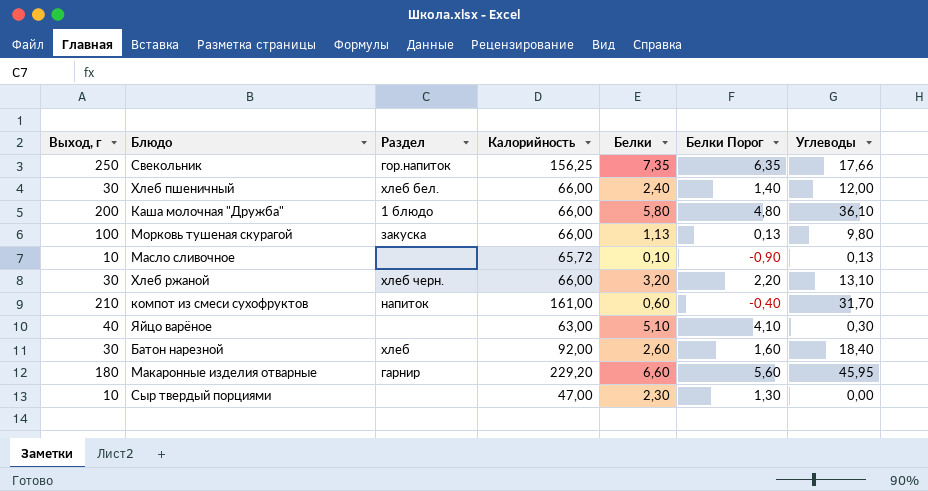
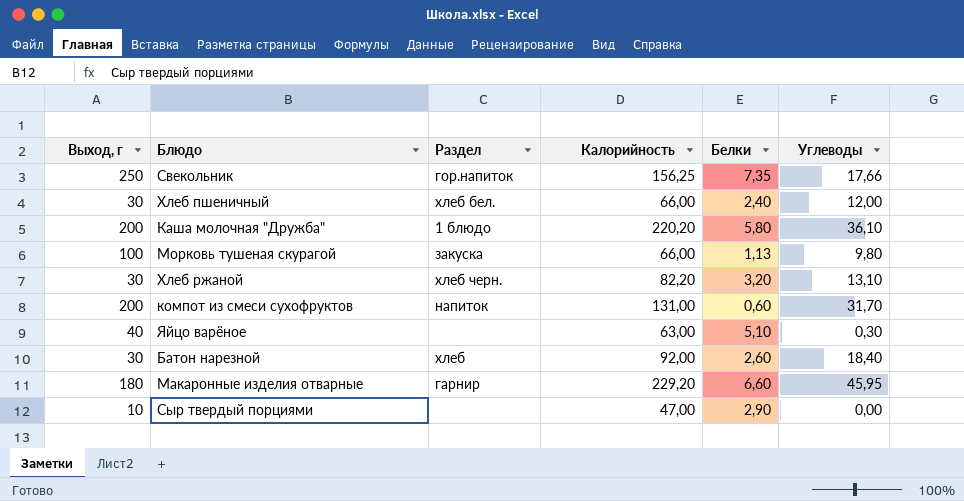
column Белки Порог | formula: [Белки] - 1 -> none
row Масло сливочное: 10 | none | 65,72 | 0,10 | -0,90 | 0,13 -> none
Каша молочная "Дружба" | Калорийность: 66,00 -> 220,20
Хлеб ржаной | Калорийность: 66,00 -> 82,20
компот из смеси сухофруктов | Выход, г: 210 -> 200
компот из смеси сухофруктов | Калорийность: 161,00 -> 131,00
Сыр твердый порциями | Белки: 2,30 -> 2,90

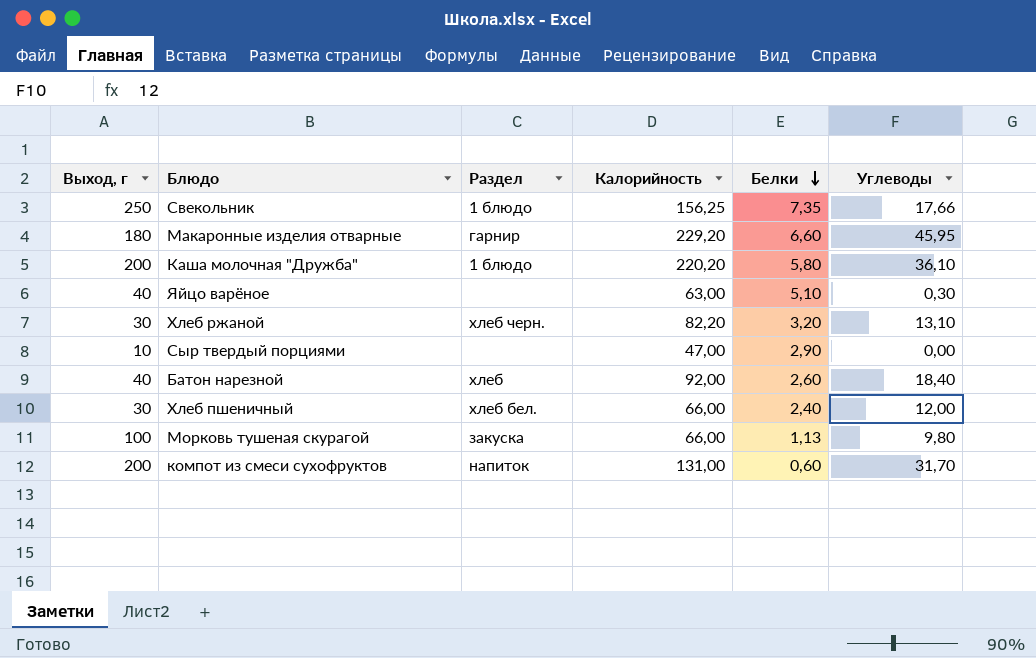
row order: none -> Белки descending
Свекольник | Раздел: гор.напиток -> 1 блюдо
Батон нарезной | Выход, г: 30 -> 40

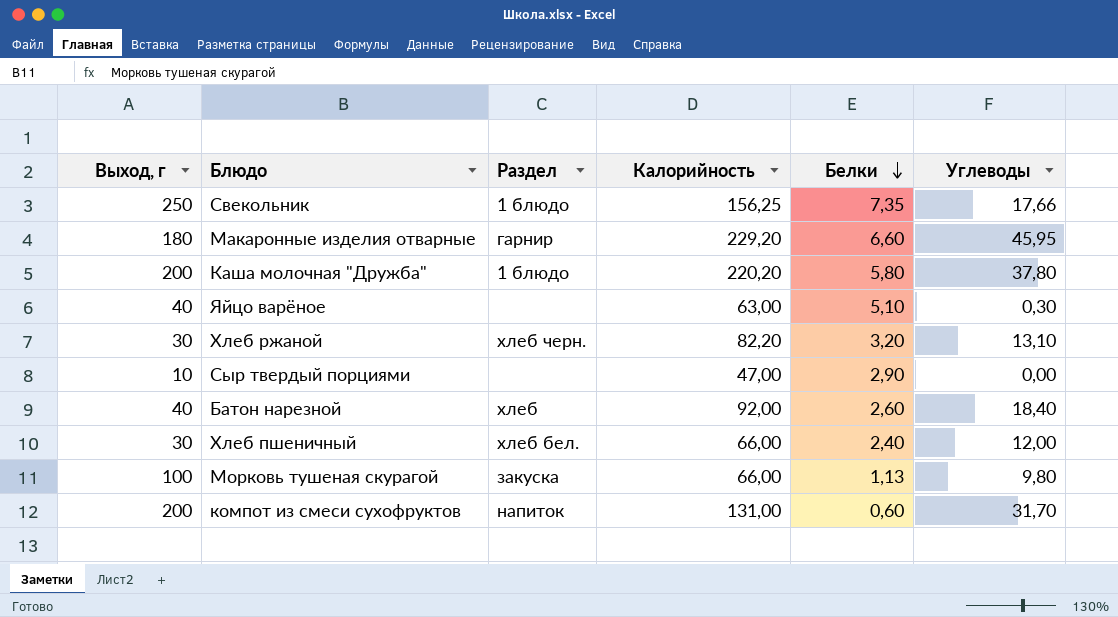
Каша молочная "Дружба" | Углеводы: 36,10 -> 37,80

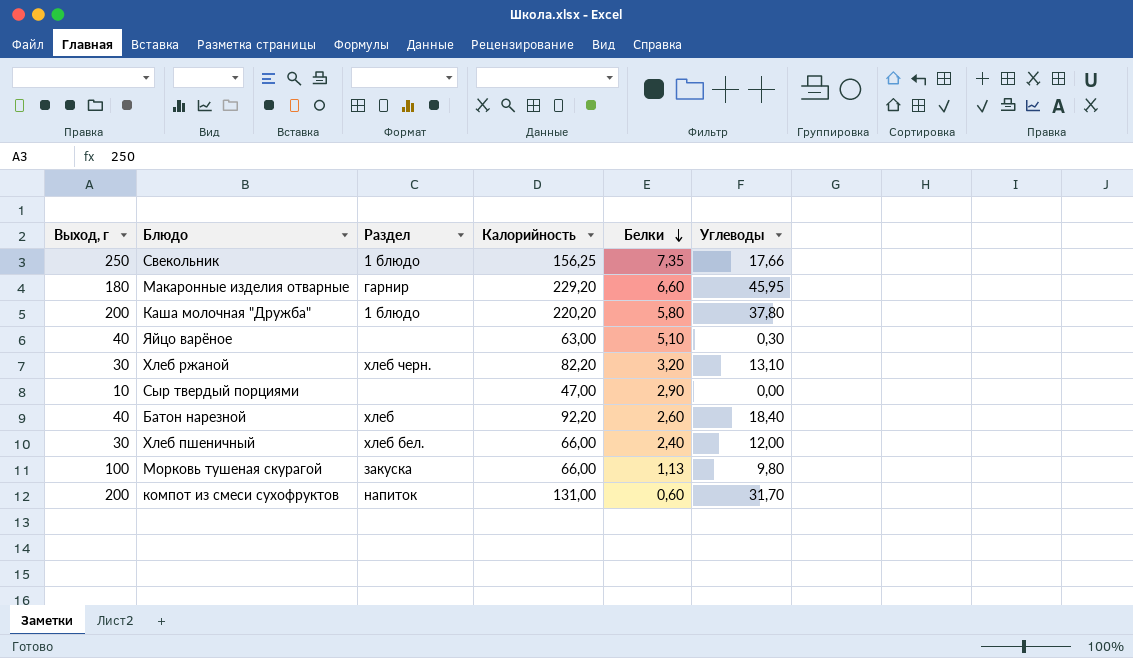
Батон нарезной | Калорийность: 92,00 -> 92,20

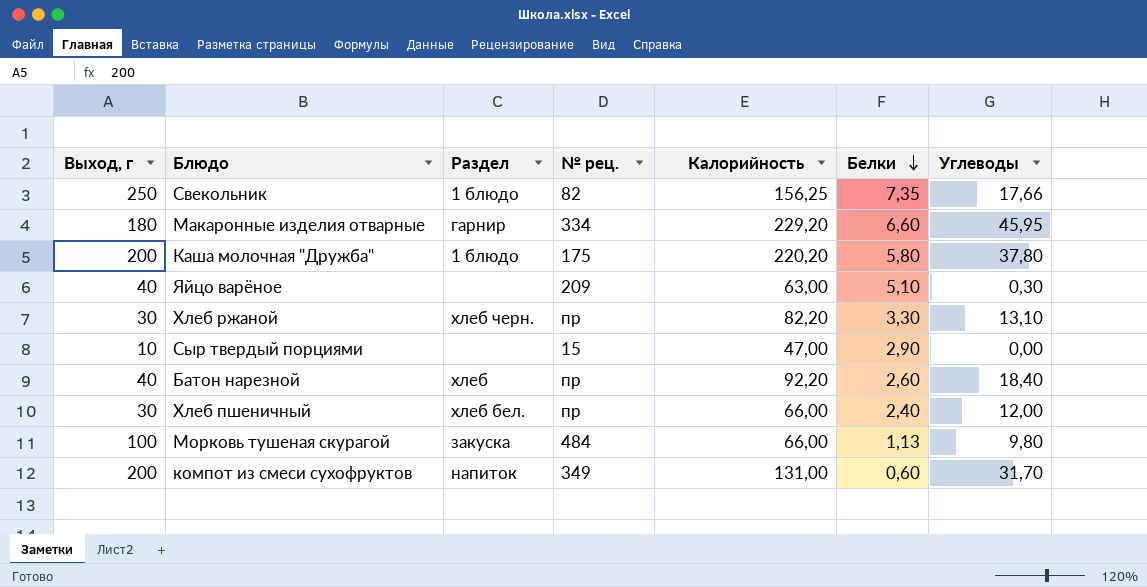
column № рец. | position: none -> 4
Хлеб ржаной | Белки: 3,20 -> 3,30

